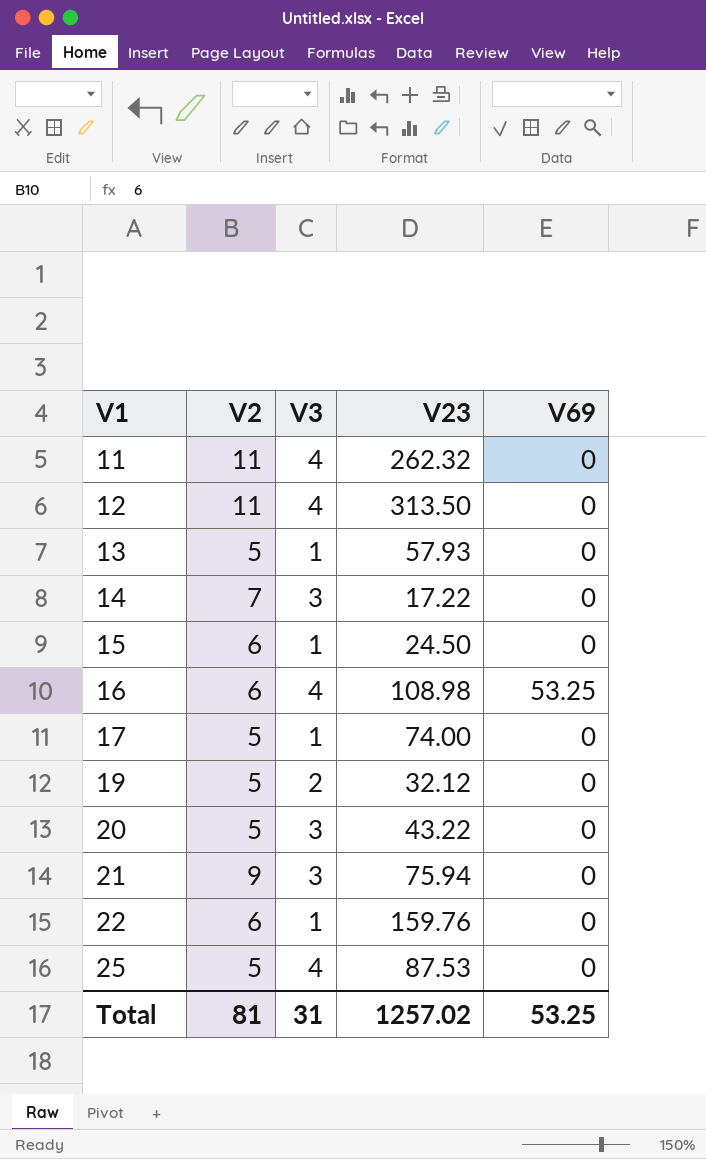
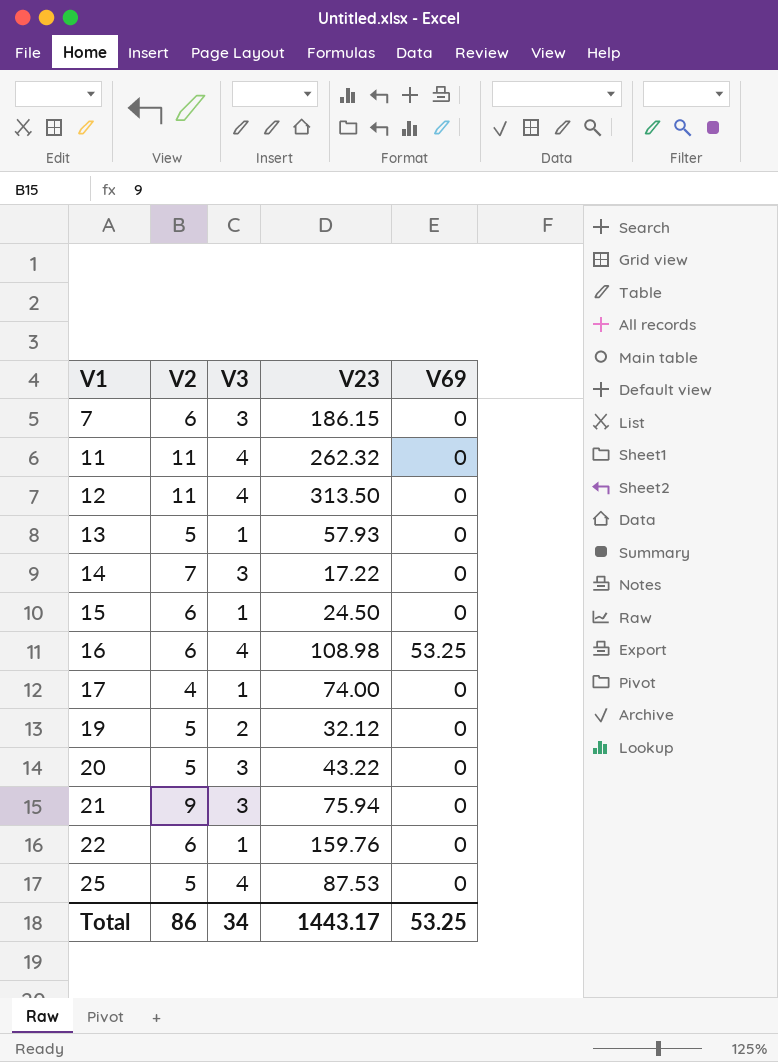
row 7: none -> 6 | 3 | 186.15 | 0
17 | V2: 5 -> 4
Total | V2: 81 -> 86
Total | V3: 31 -> 34
Total | V23: 1257.02 -> 1443.17

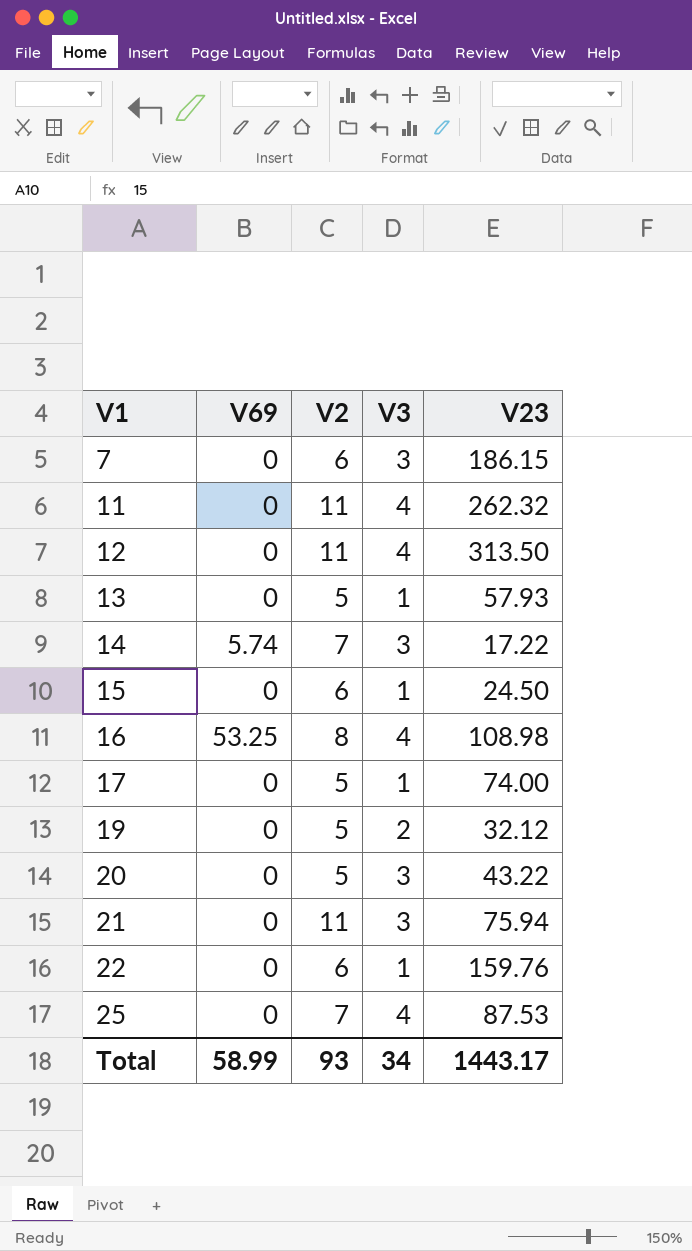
column V69 | position: 5 -> 2
14 | V69: 0 -> 5.74
16 | V2: 6 -> 8
17 | V2: 4 -> 5
21 | V2: 9 -> 11
25 | V2: 5 -> 7
Total | V69: 53.25 -> 58.99
Total | V2: 86 -> 93

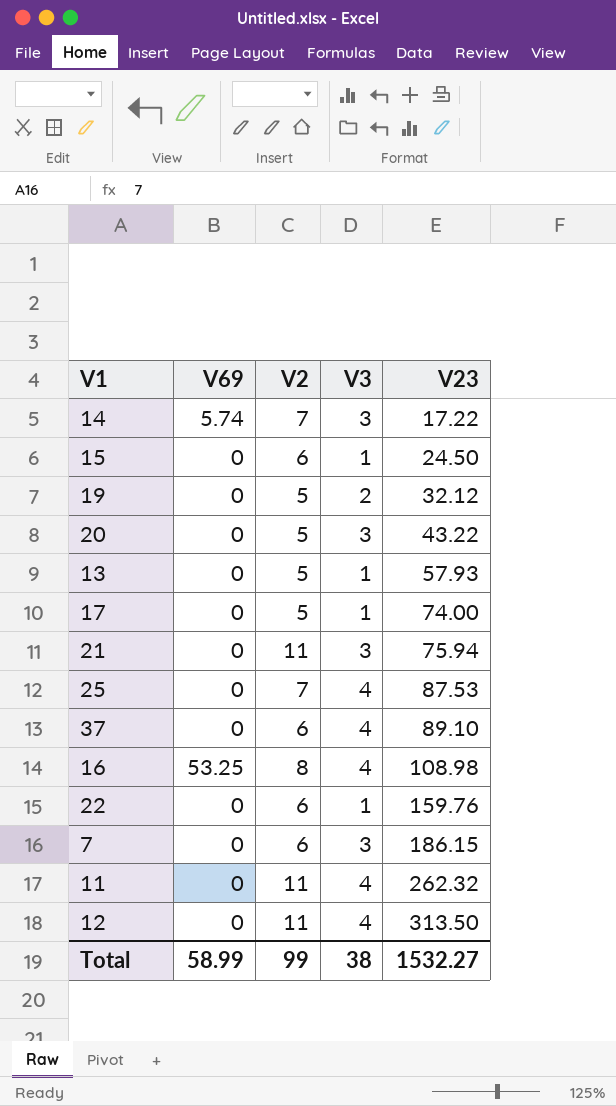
row order: V1 ascending -> V23 ascending
row 37: none -> 0 | 6 | 4 | 89.10
Total | V2: 93 -> 99
Total | V3: 34 -> 38
Total | V23: 1443.17 -> 1532.27

